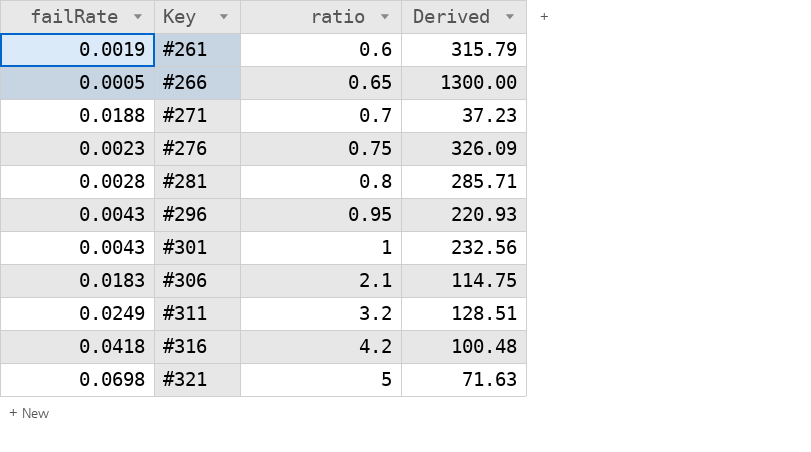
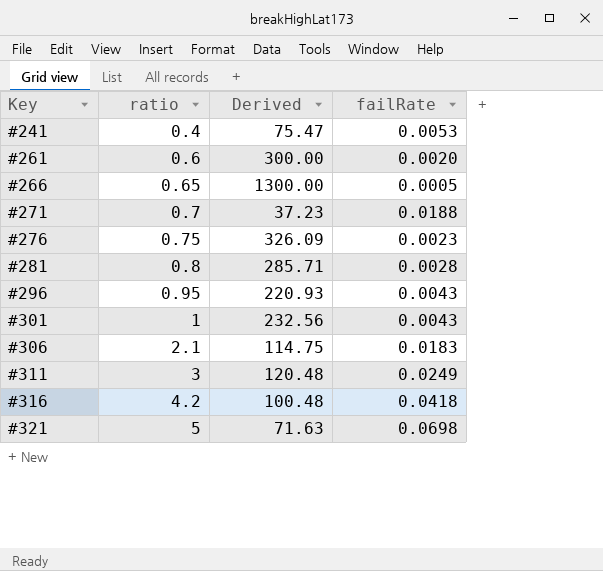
column failRate | position: 1 -> 4
row #241: none -> 0.4 | 75.47 | 0.0053
#261 | Derived: 315.79 -> 300.00
#261 | failRate: 0.0019 -> 0.0020
#311 | ratio: 3.2 -> 3
#311 | Derived: 128.51 -> 120.48

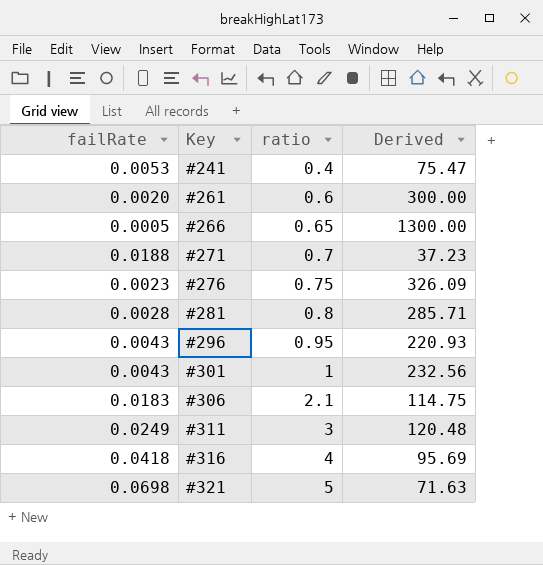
column failRate | position: 4 -> 1
#316 | ratio: 4.2 -> 4
#316 | Derived: 100.48 -> 95.69

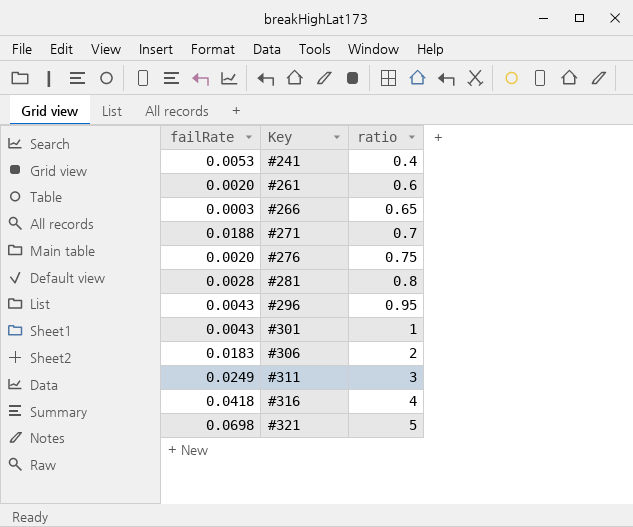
column Derived | formula: [ratio] / [failRate] -> none
#266 | failRate: 0.0005 -> 0.0003
#276 | failRate: 0.0023 -> 0.0020
#306 | ratio: 2.1 -> 2

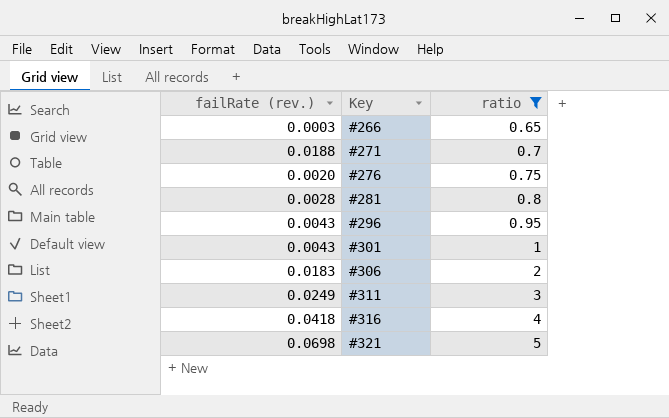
filter: none -> ratio >= 0.65
column name: failRate -> failRate (rev.)

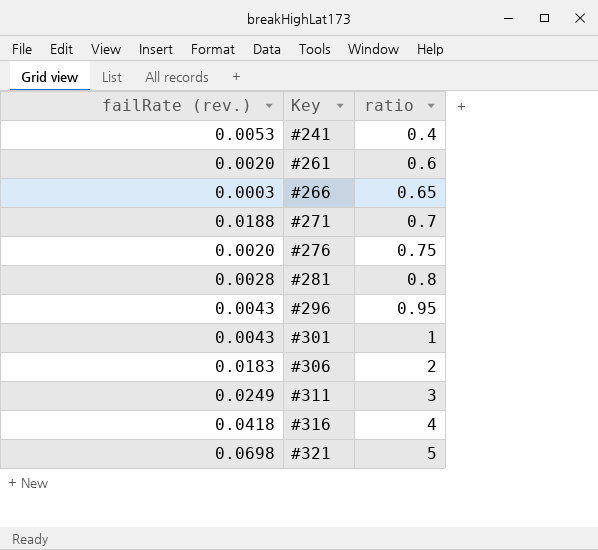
filter: ratio >= 0.65 -> none

